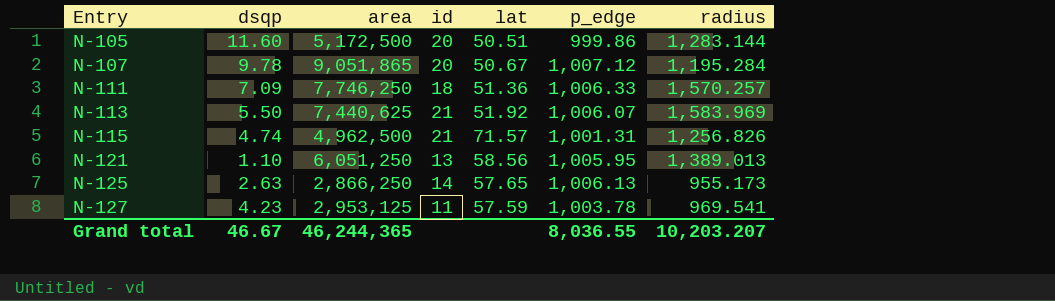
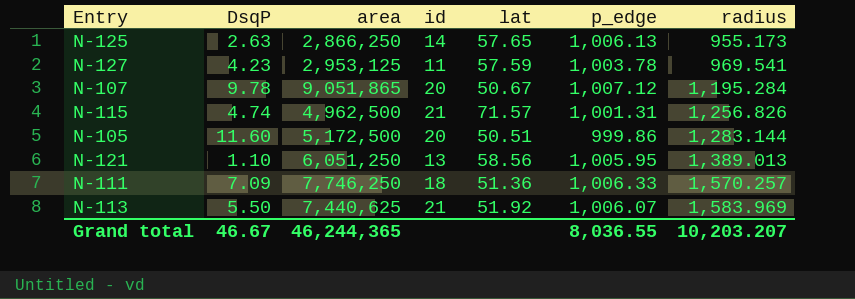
row order: Entry ascending -> radius ascending
column name: dsqp -> DsqP

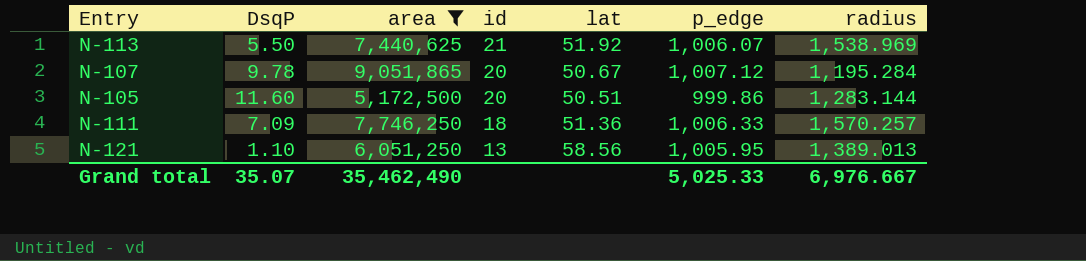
filter: none -> area >= 5,172,500
row order: radius ascending -> id descending
N-113 | radius: 1,583.969 -> 1,538.969
Grand total | DsqP: 46.67 -> 35.07
Grand total | area: 46,244,365 -> 35,462,490
Grand total | p_edge: 8,036.55 -> 5,025.33
Grand total | radius: 10,203.207 -> 6,976.667

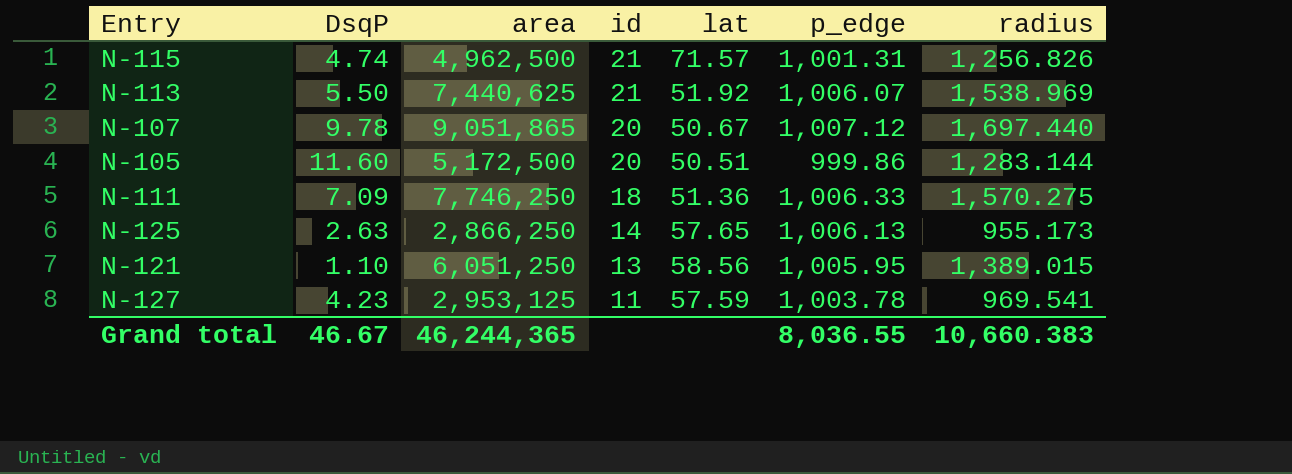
filter: area >= 5,172,500 -> none
N-107 | radius: 1,195.284 -> 1,697.440
N-111 | radius: 1,570.257 -> 1,570.275
N-121 | radius: 1,389.013 -> 1,389.015
Grand total | DsqP: 35.07 -> 46.67
Grand total | area: 35,462,490 -> 46,244,365
Grand total | p_edge: 5,025.33 -> 8,036.55
Grand total | radius: 6,976.667 -> 10,660.383

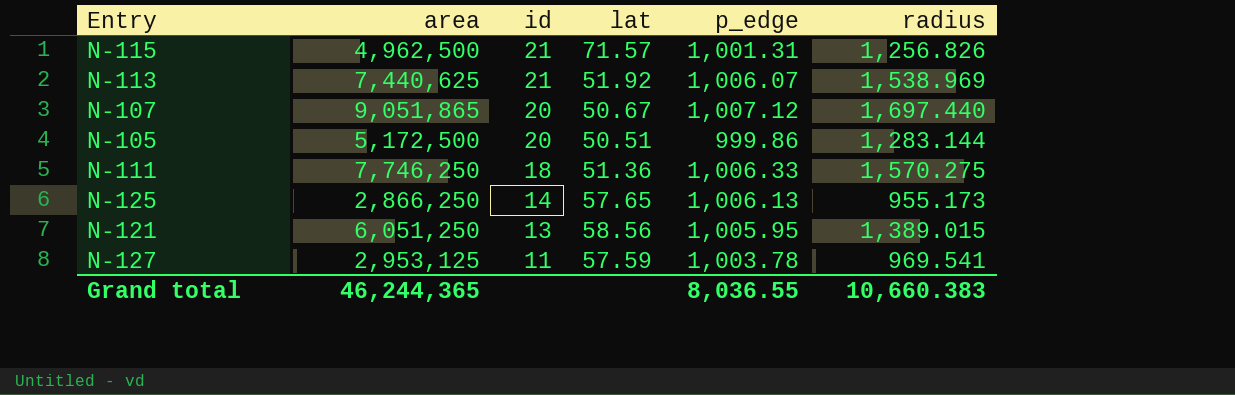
column DsqP | position: 2 -> none

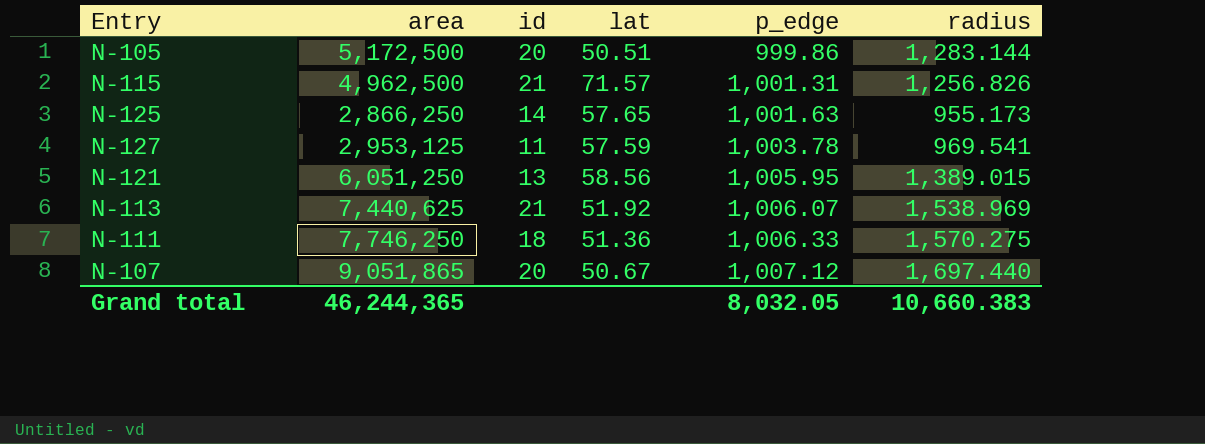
row order: id descending -> p_edge ascending
N-125 | p_edge: 1,006.13 -> 1,001.63
Grand total | p_edge: 8,036.55 -> 8,032.05

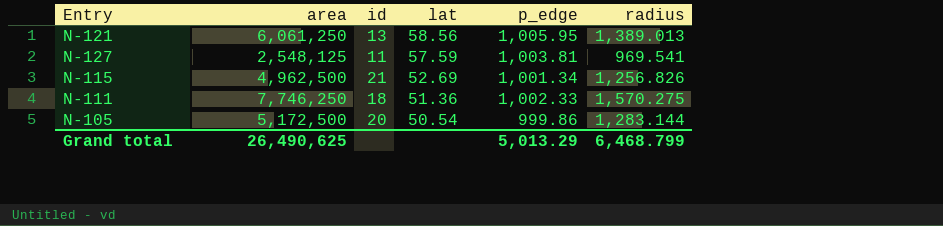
row order: p_edge ascending -> lat descending
row N-125: 2,866,250 | 14 | 57.65 | 1,001.63 | 955.173 -> none
row N-113: 7,440,625 | 21 | 51.92 | 1,006.07 | 1,538.969 -> none
row N-107: 9,051,865 | 20 | 50.67 | 1,007.12 | 1,697.440 -> none
N-121 | area: 6,051,250 -> 6,061,250
N-121 | radius: 1,389.015 -> 1,389.013
N-127 | area: 2,953,125 -> 2,548,125
N-127 | p_edge: 1,003.78 -> 1,003.81
N-115 | lat: 71.57 -> 52.69
N-115 | p_edge: 1,001.31 -> 1,001.34
N-111 | p_edge: 1,006.33 -> 1,002.33
N-105 | lat: 50.51 -> 50.54
Grand total | area: 46,244,365 -> 26,490,625
Grand total | p_edge: 8,032.05 -> 5,013.29
Grand total | radius: 10,660.383 -> 6,468.799

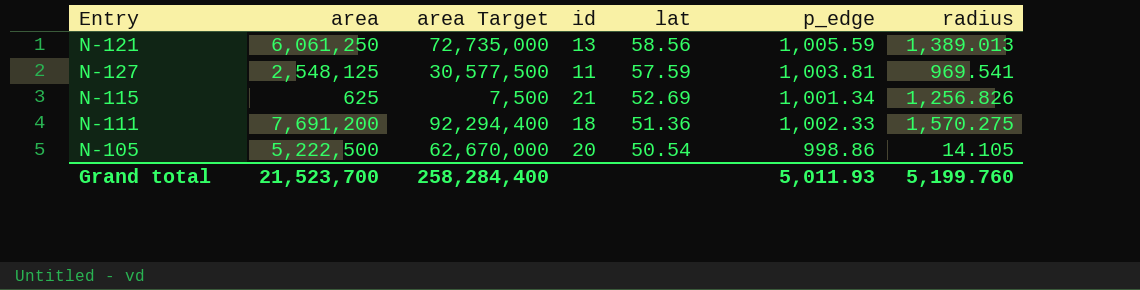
column area Target | formula: none -> [area] * 12
N-121 | p_edge: 1,005.95 -> 1,005.59
N-115 | area: 4,962,500 -> 625
N-111 | area: 7,746,250 -> 7,691,200
N-105 | area: 5,172,500 -> 5,222,500
N-105 | p_edge: 999.86 -> 998.86
N-105 | radius: 1,283.144 -> 14.105
Grand total | area: 26,490,625 -> 21,523,700
Grand total | p_edge: 5,013.29 -> 5,011.93
Grand total | radius: 6,468.799 -> 5,199.760

